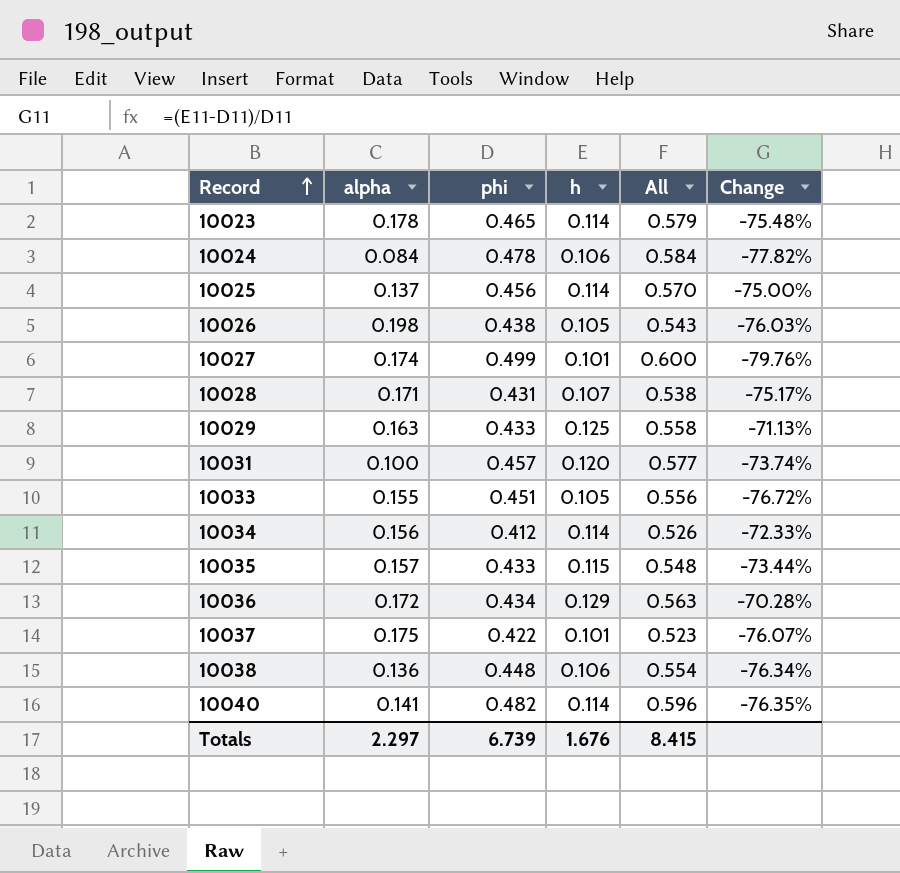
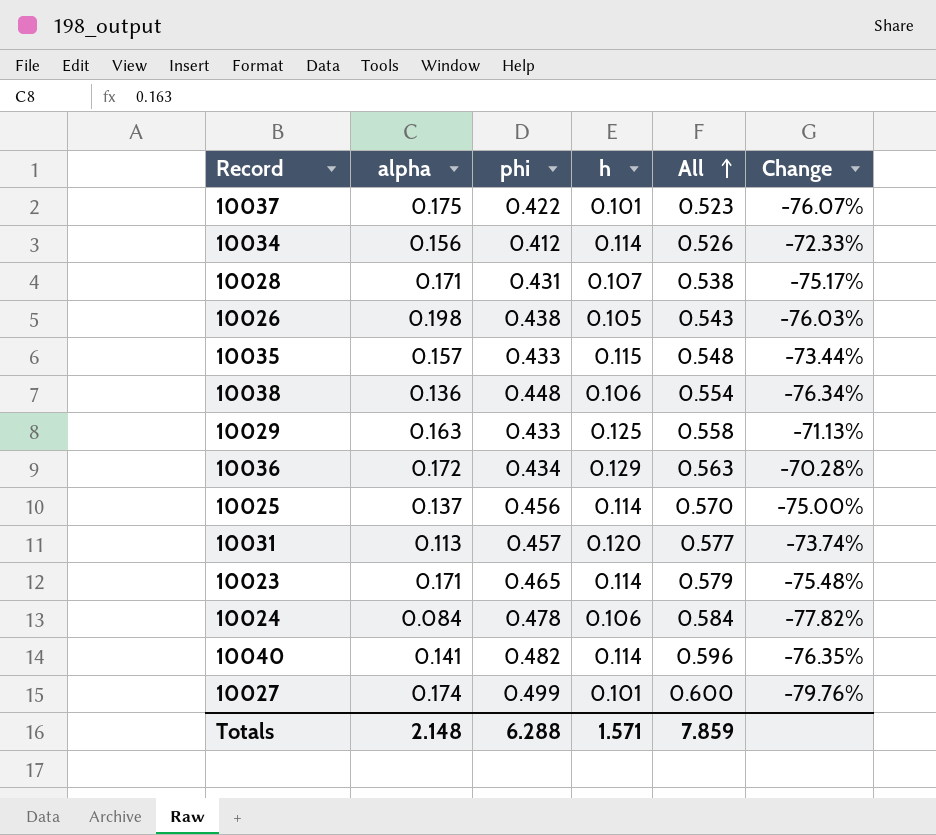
row order: Record ascending -> All ascending
row 10033: 0.155 | 0.451 | 0.105 | 0.556 | -76.72% -> none
10031 | alpha: 0.100 -> 0.113
10023 | alpha: 0.178 -> 0.171
Totals | alpha: 2.297 -> 2.148
Totals | phi: 6.739 -> 6.288
Totals | h: 1.676 -> 1.571
Totals | All: 8.415 -> 7.859

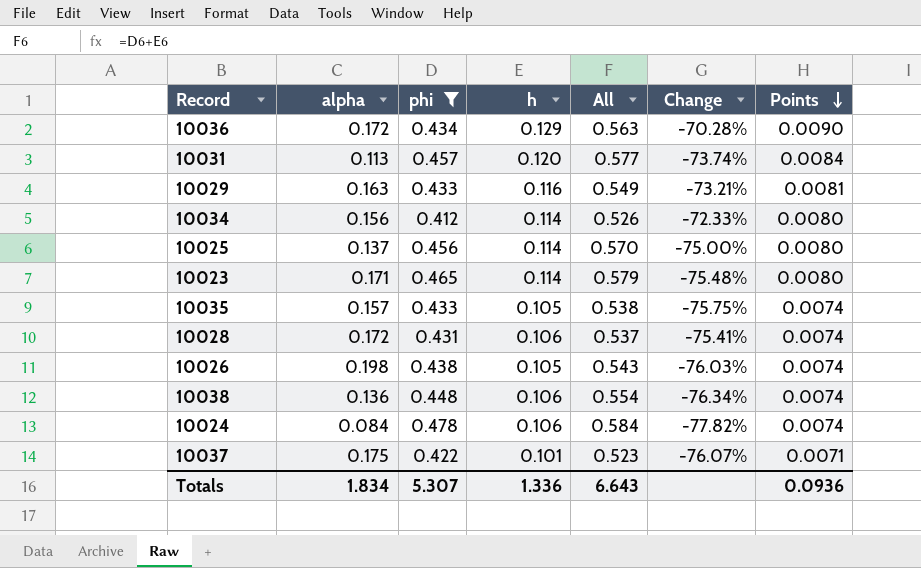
filter: none -> phi <= 0.478
row order: All ascending -> Points descending
column Points | formula: none -> [h] * 0.07
10029 | h: 0.125 -> 0.116
10029 | All: 0.558 -> 0.549
10029 | Change: -71.13% -> -73.21%
10035 | h: 0.115 -> 0.105
10035 | All: 0.548 -> 0.538
10035 | Change: -73.44% -> -75.75%
10028 | alpha: 0.171 -> 0.172
10028 | h: 0.107 -> 0.106
10028 | All: 0.538 -> 0.537
10028 | Change: -75.17% -> -75.41%
Totals | alpha: 2.148 -> 1.834
Totals | phi: 6.288 -> 5.307
Totals | h: 1.571 -> 1.336
Totals | All: 7.859 -> 6.643

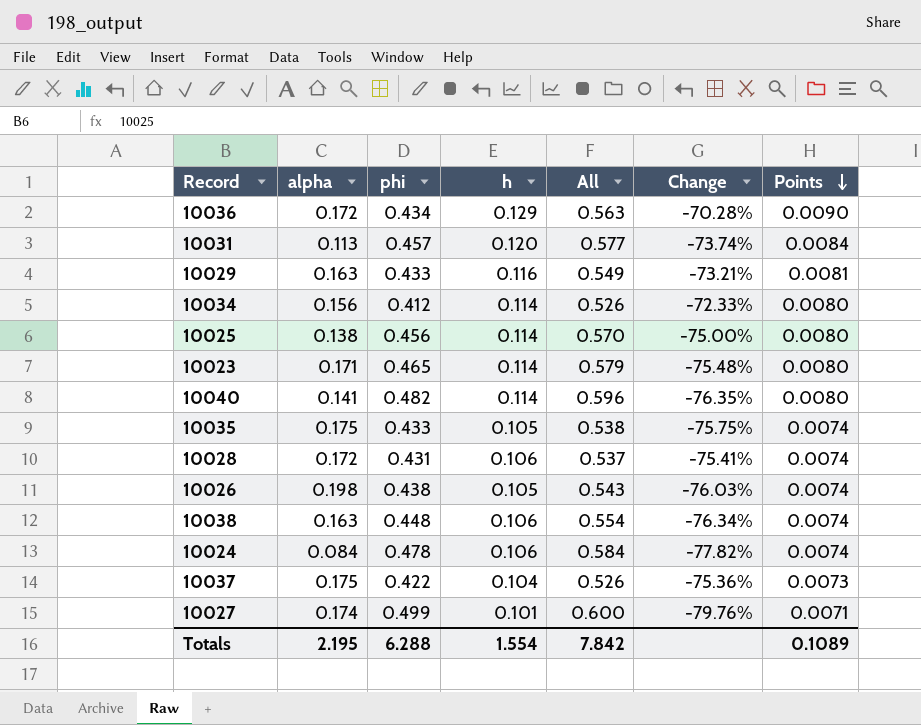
filter: phi <= 0.478 -> none
10025 | alpha: 0.137 -> 0.138
10035 | alpha: 0.157 -> 0.175
10038 | alpha: 0.136 -> 0.163
10037 | h: 0.101 -> 0.104
10037 | All: 0.523 -> 0.526
10037 | Change: -76.07% -> -75.36%
10037 | Points: 0.0071 -> 0.0073
Totals | alpha: 1.834 -> 2.195
Totals | phi: 5.307 -> 6.288
Totals | h: 1.336 -> 1.554
Totals | All: 6.643 -> 7.842
Totals | Points: 0.0936 -> 0.1089

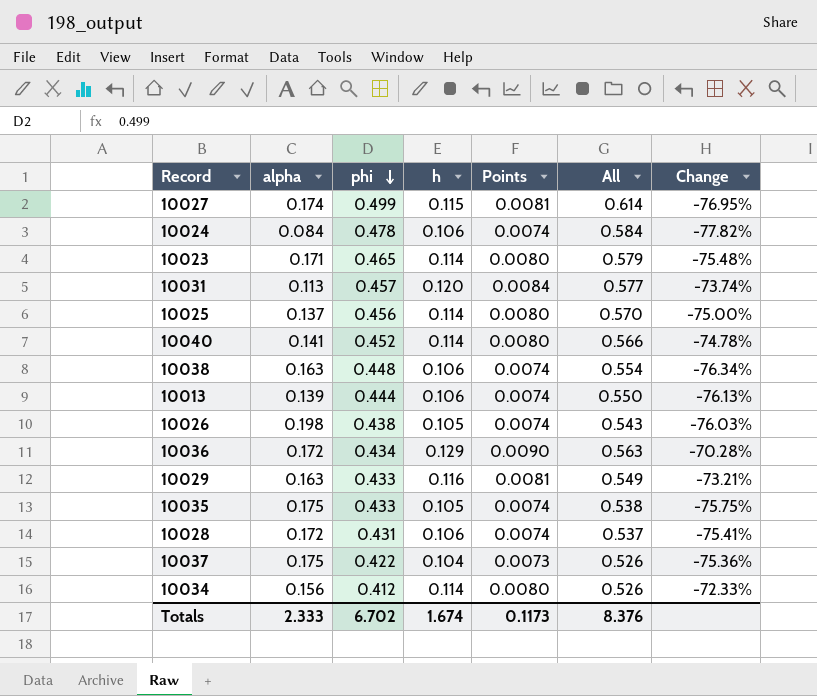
row order: Points descending -> phi descending
column Points | position: 7 -> 5
10027 | h: 0.101 -> 0.115
10027 | Points: 0.0071 -> 0.0081
10027 | All: 0.600 -> 0.614
10027 | Change: -79.76% -> -76.95%
10025 | alpha: 0.138 -> 0.137
10040 | phi: 0.482 -> 0.452
10040 | All: 0.596 -> 0.566
10040 | Change: -76.35% -> -74.78%
row 10013: none -> 0.139 | 0.444 | 0.106 | 0.0074 | 0.550 | -76.13%
Totals | alpha: 2.195 -> 2.333
Totals | phi: 6.288 -> 6.702
Totals | h: 1.554 -> 1.674
Totals | Points: 0.1089 -> 0.1173
Totals | All: 7.842 -> 8.376

